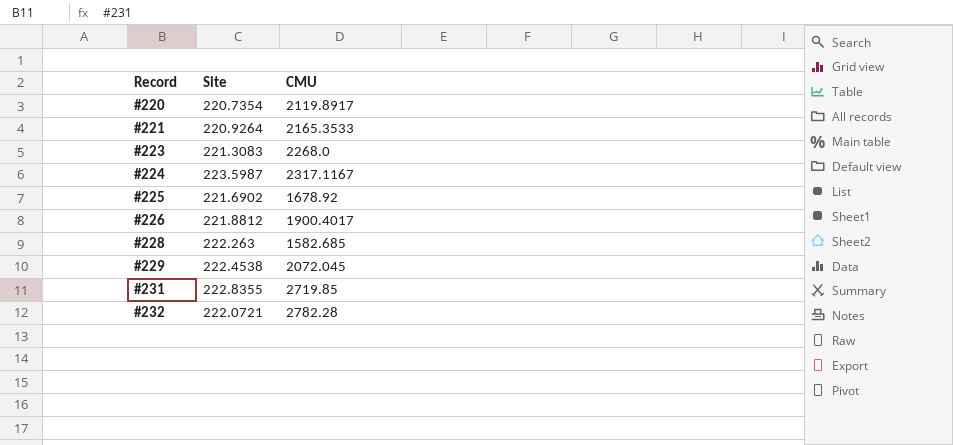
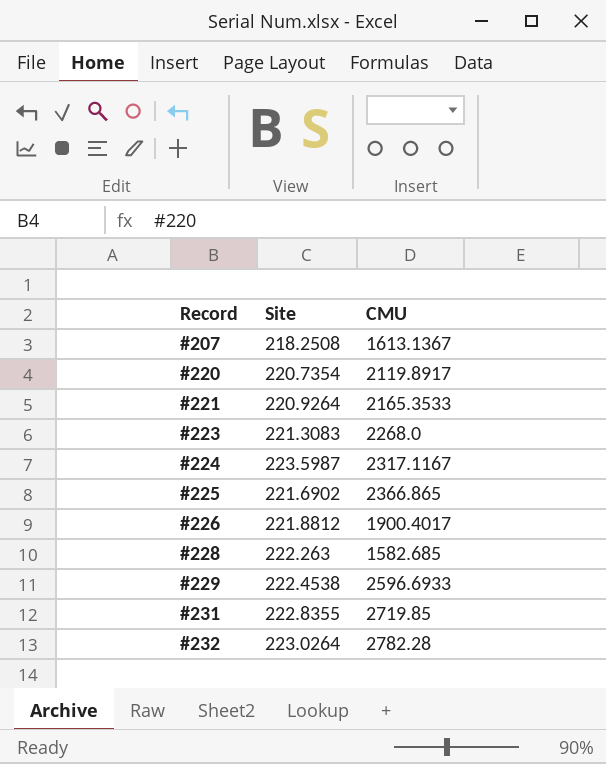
row #207: none -> 218.2508 | 1613.1367
#225 | CMU: 1678.92 -> 2366.865
#229 | CMU: 2072.045 -> 2596.6933
#232 | Site: 222.0721 -> 223.0264

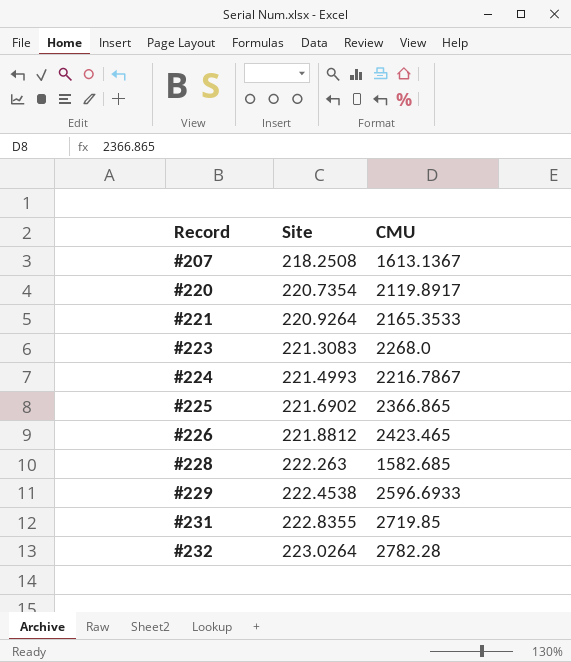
#224 | Site: 223.5987 -> 221.4993
#224 | CMU: 2317.1167 -> 2216.7867
#226 | CMU: 1900.4017 -> 2423.465

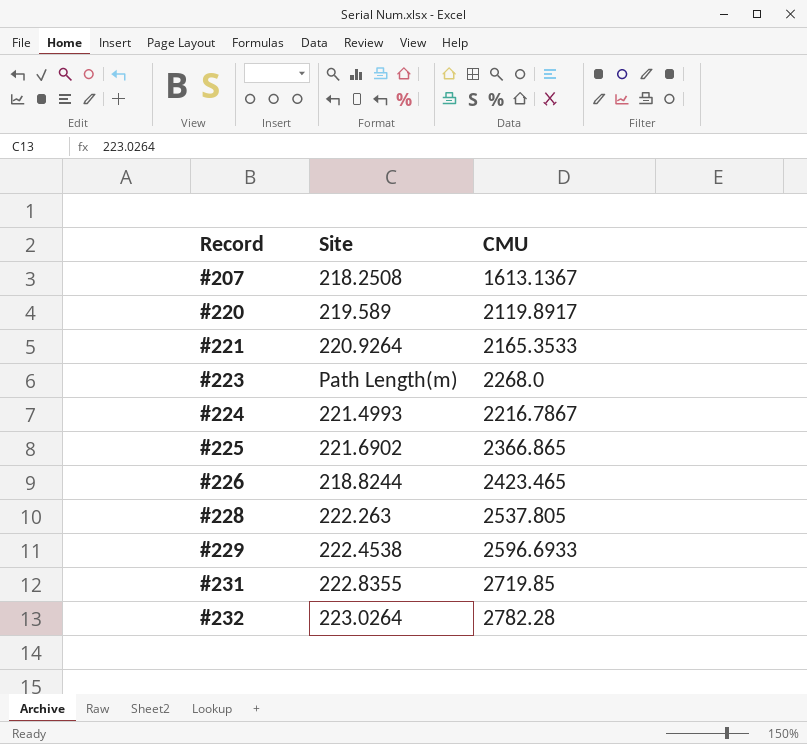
#220 | Site: 220.7354 -> 219.589
#223 | Site: 221.3083 -> Path Length(m)
#226 | Site: 221.8812 -> 218.8244
#228 | CMU: 1582.685 -> 2537.805

